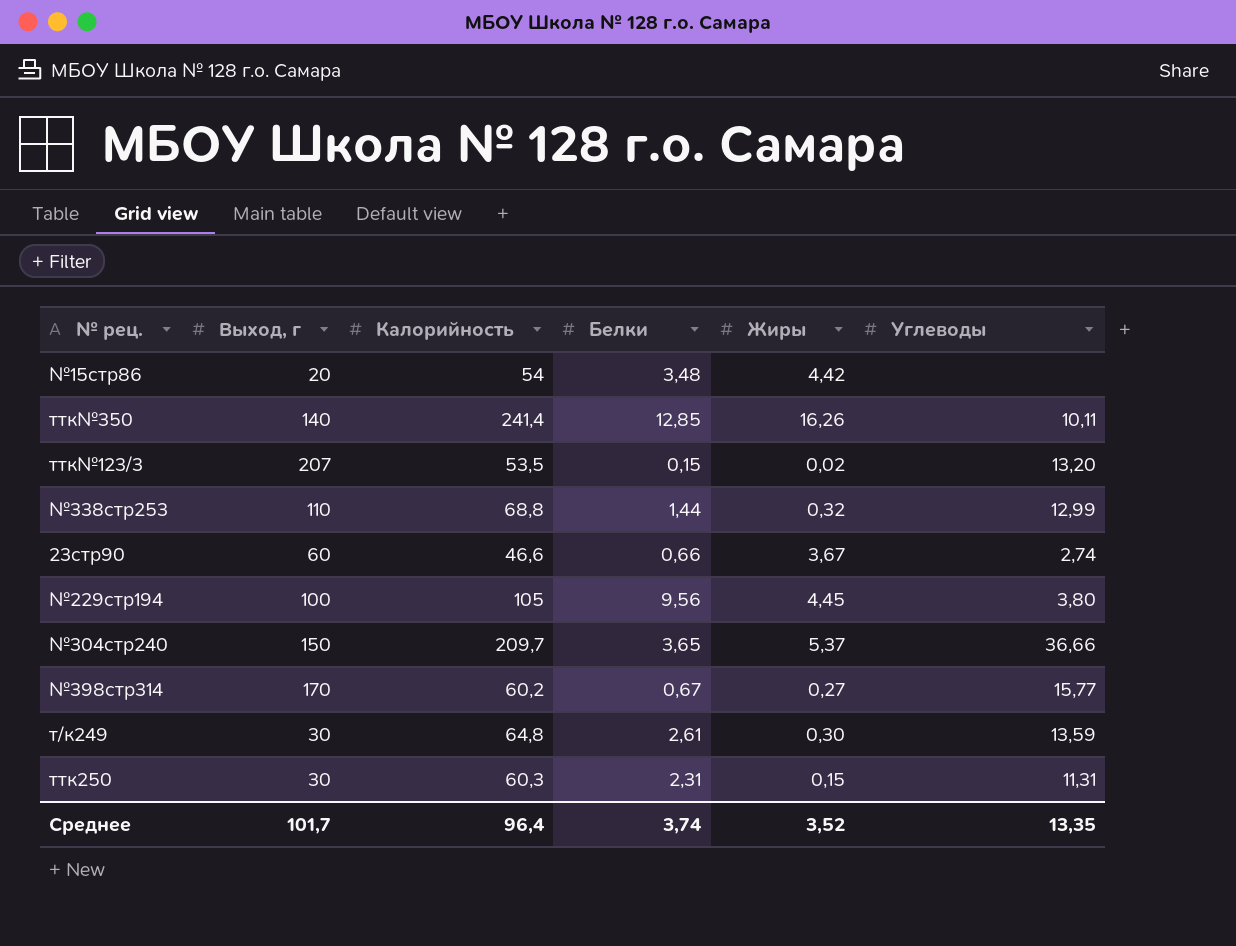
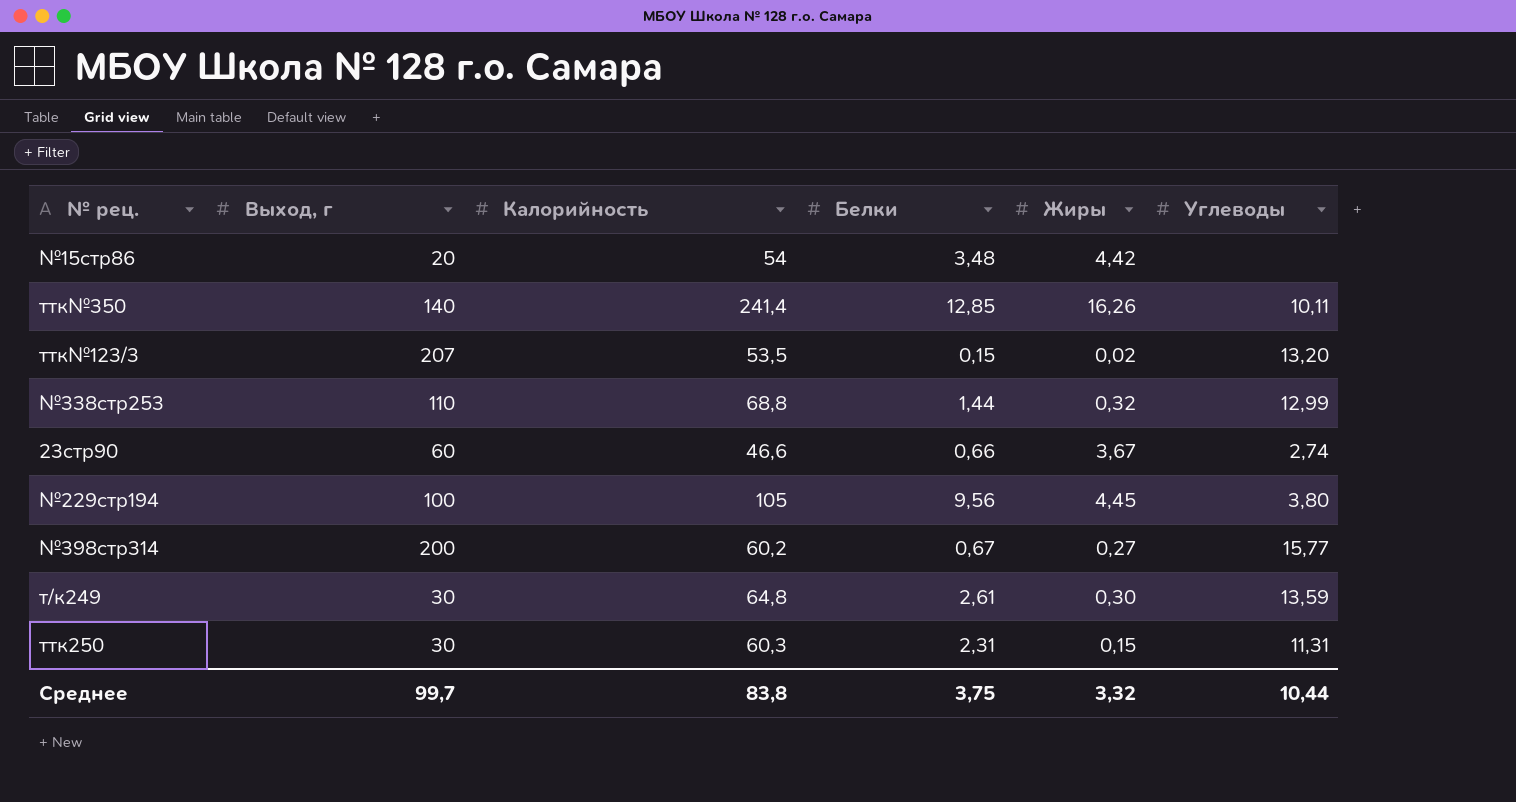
row №304стр240: 150 | 209,7 | 3,65 | 5,37 | 36,66 -> none
№398стр314 | Выход, г: 170 -> 200
Среднее | Выход, г: 101,7 -> 99,7
Среднее | Калорийность: 96,4 -> 83,8
Среднее | Белки: 3,74 -> 3,75
Среднее | Жиры: 3,52 -> 3,32
Среднее | Углеводы: 13,35 -> 10,44

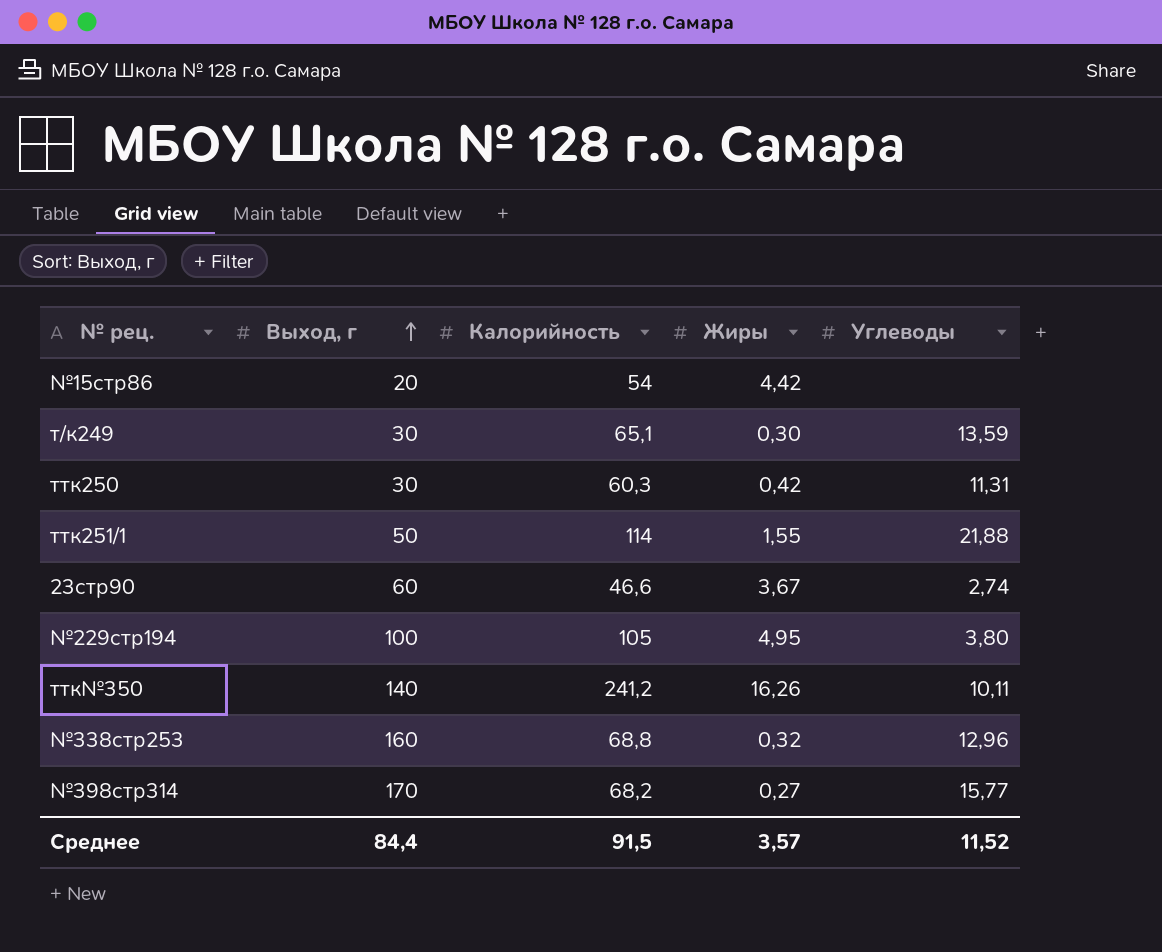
row order: none -> Выход, г ascending
column Белки | position: 4 -> none
row ттк№123/3: 207 | 53,5 | 0,15 | 0,02 | 13,20 -> none
т/к249 | Калорийность: 64,8 -> 65,1
ттк250 | Жиры: 0,15 -> 0,42
row ттк251/1: none -> 50 | 114 | 1,55 | 21,88
№229стр194 | Жиры: 4,45 -> 4,95
ттк№350 | Калорийность: 241,4 -> 241,2
№338стр253 | Выход, г: 110 -> 160
№338стр253 | Углеводы: 12,99 -> 12,96
№398стр314 | Выход, г: 200 -> 170
№398стр314 | Калорийность: 60,2 -> 68,2
Среднее | Выход, г: 99,7 -> 84,4
Среднее | Калорийность: 83,8 -> 91,5
Среднее | Жиры: 3,32 -> 3,57
Среднее | Углеводы: 10,44 -> 11,52

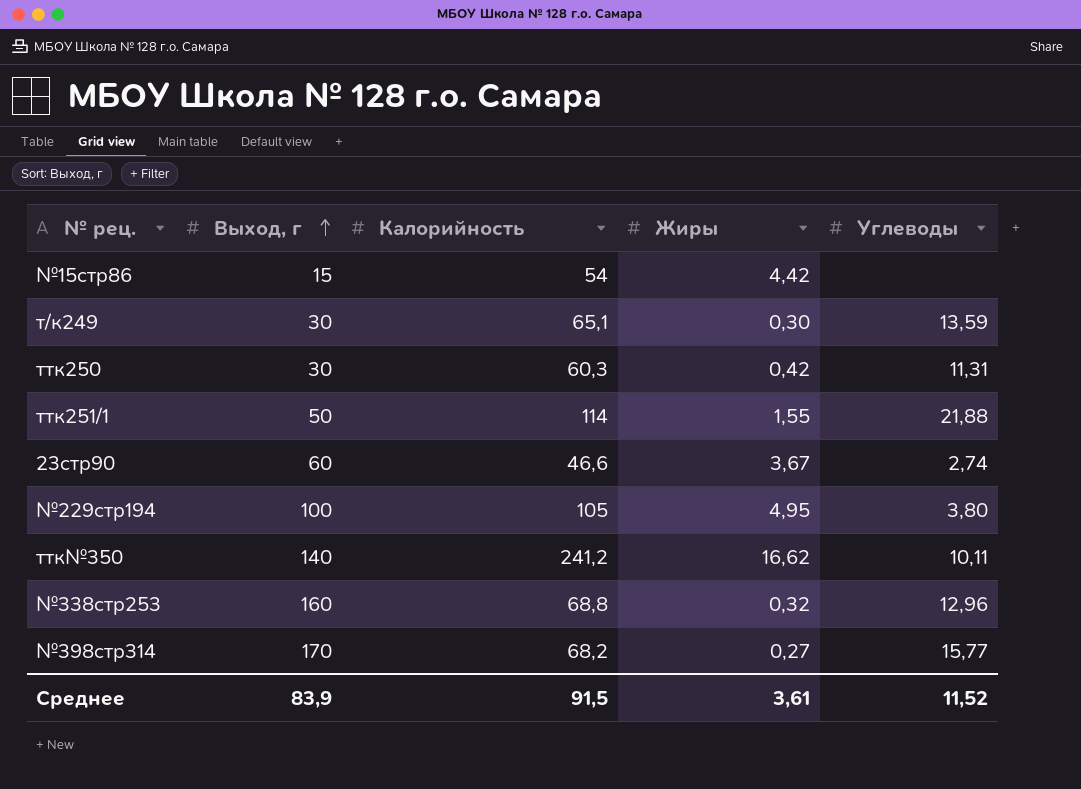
№15стр86 | Выход, г: 20 -> 15
ттк№350 | Жиры: 16,26 -> 16,62
Среднее | Выход, г: 84,4 -> 83,9
Среднее | Жиры: 3,57 -> 3,61

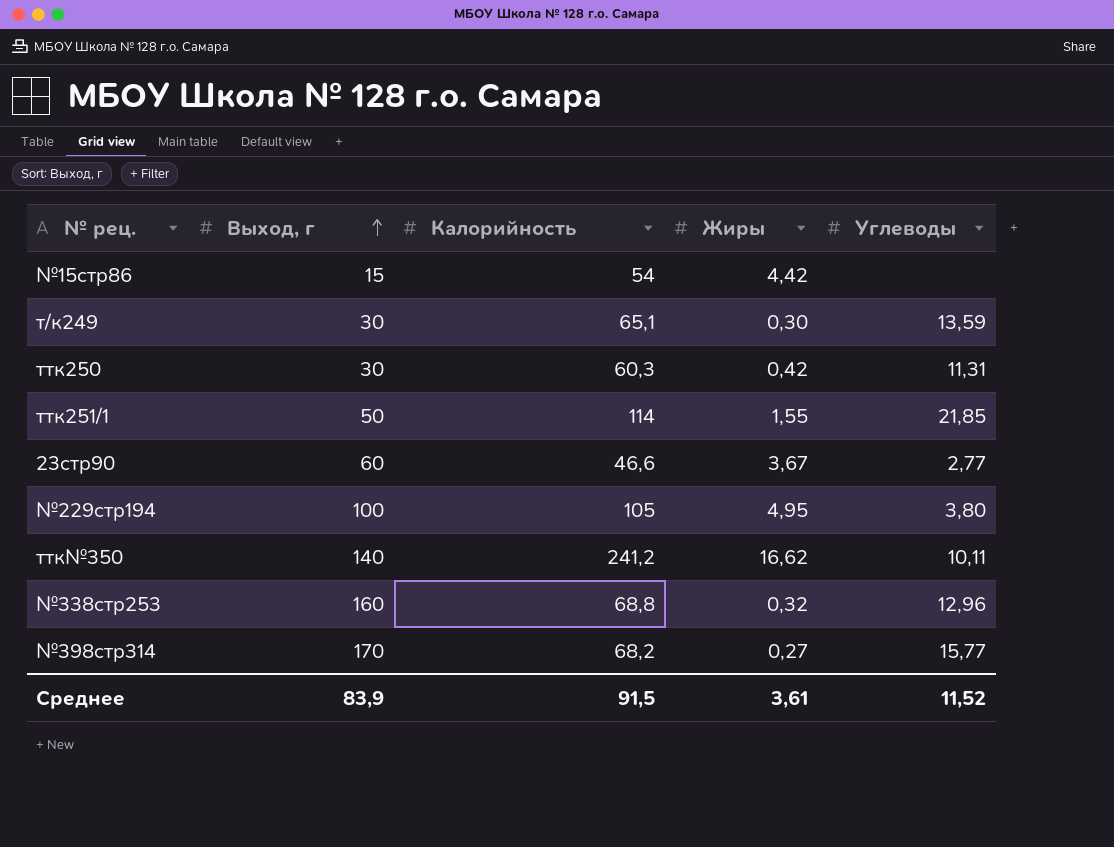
ттк251/1 | Углеводы: 21,88 -> 21,85
23стр90 | Углеводы: 2,74 -> 2,77

